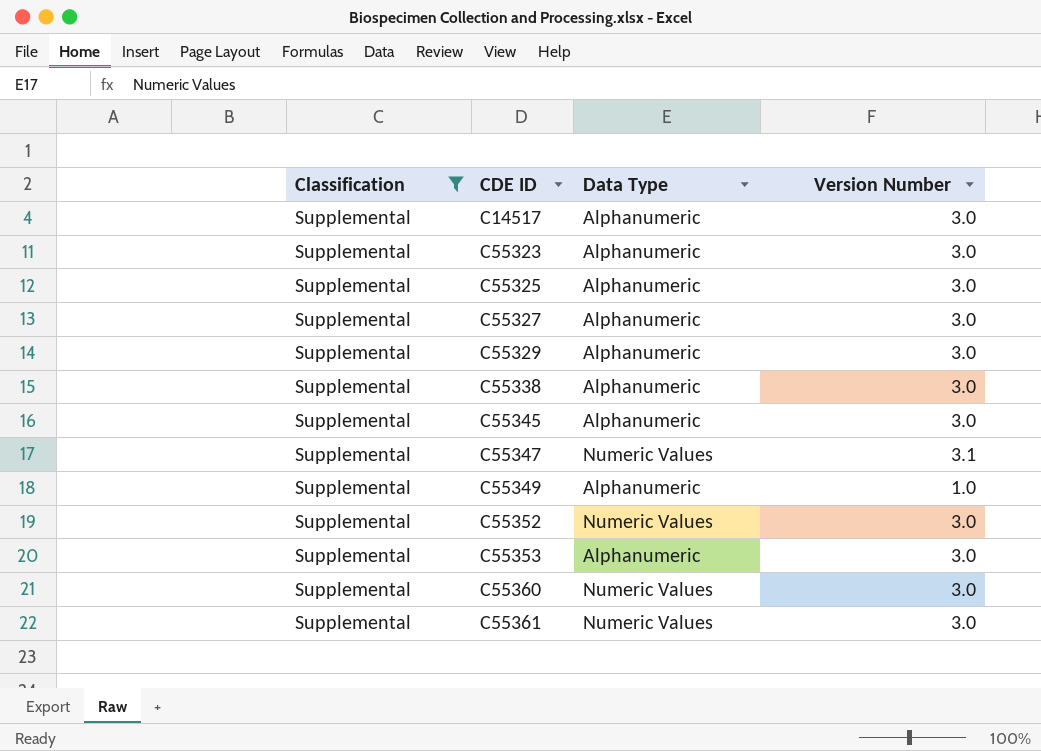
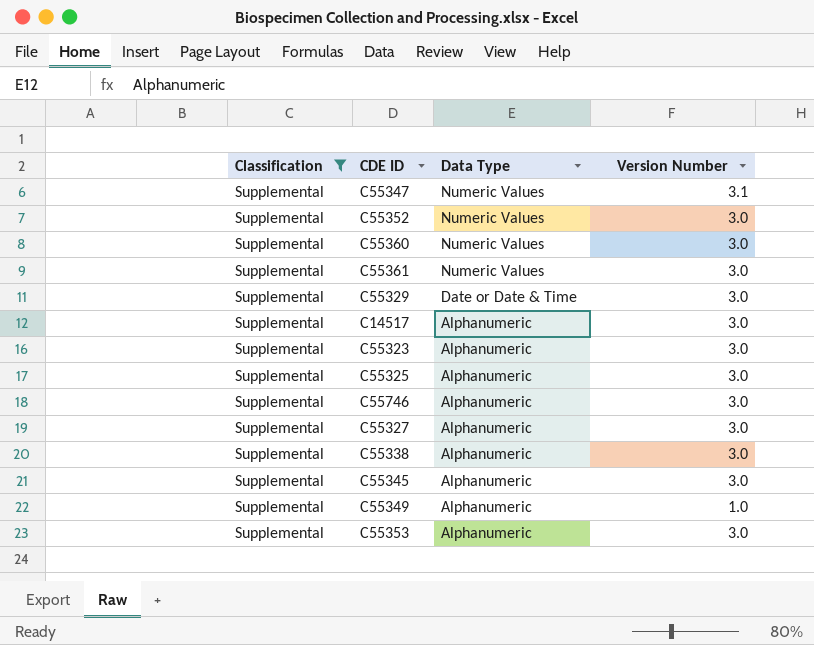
row order: CDE ID ascending -> Data Type descending
C55329 | Data Type: Alphanumeric -> Date or Date & Time
row C55746: none -> Supplemental | Alphanumeric | 3.0

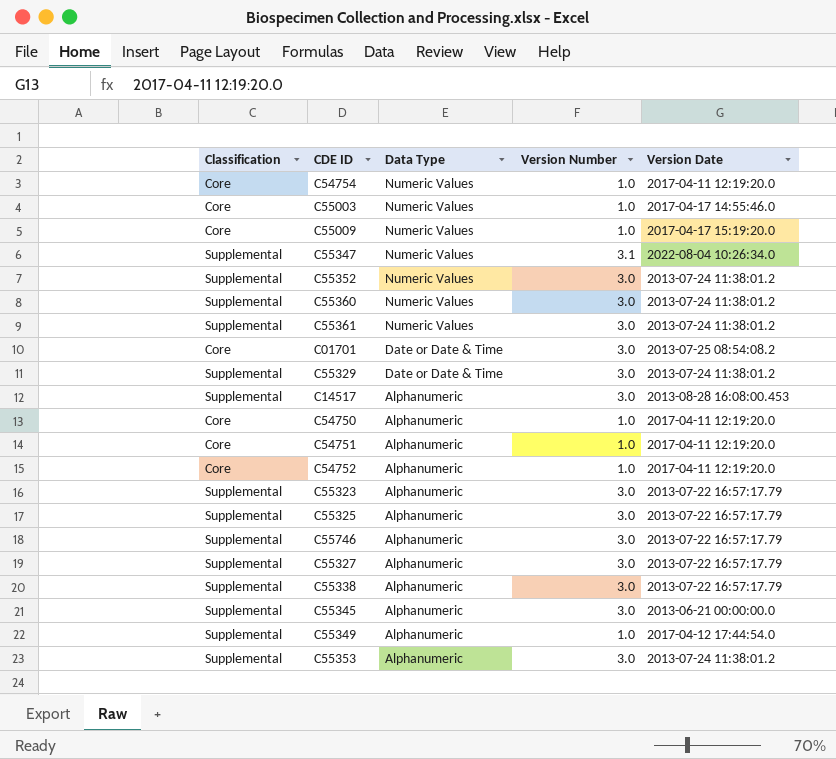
filter: Classification = Supplemental -> none
column Version Date | position: none -> 5

